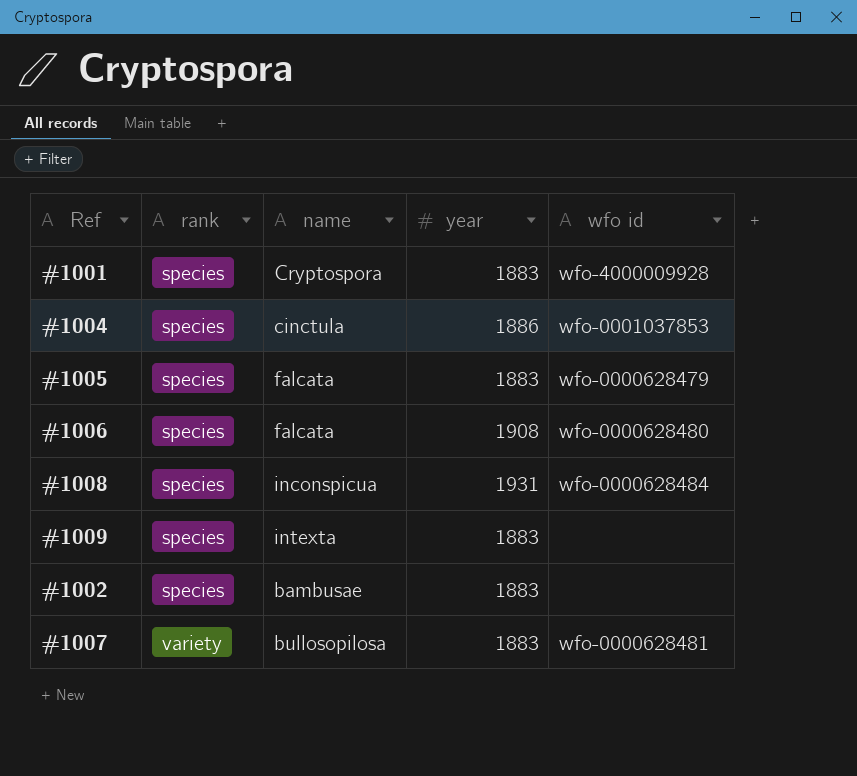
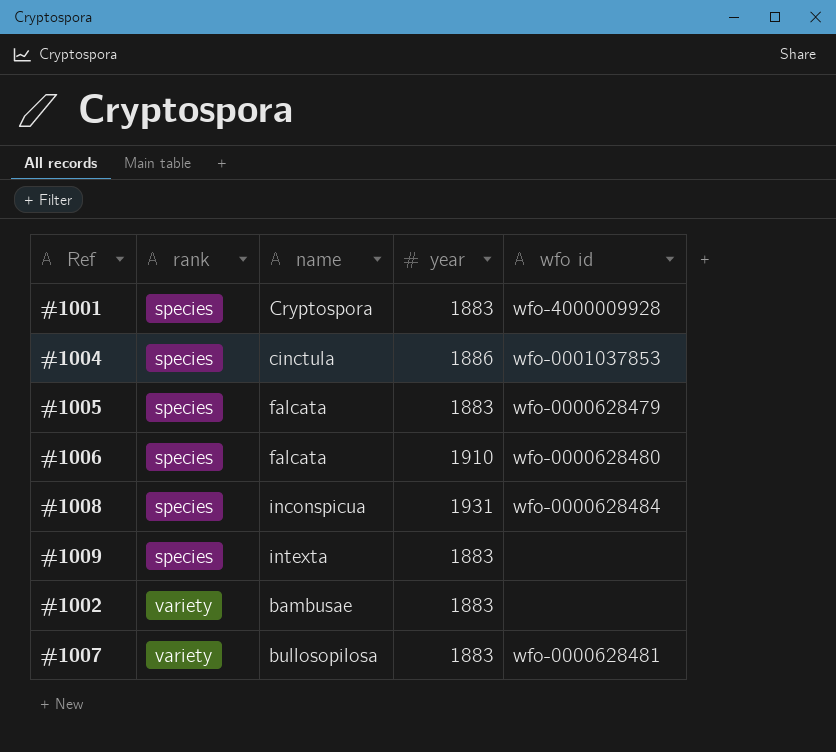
#1006 | year: 1908 -> 1910
#1002 | rank: species -> variety

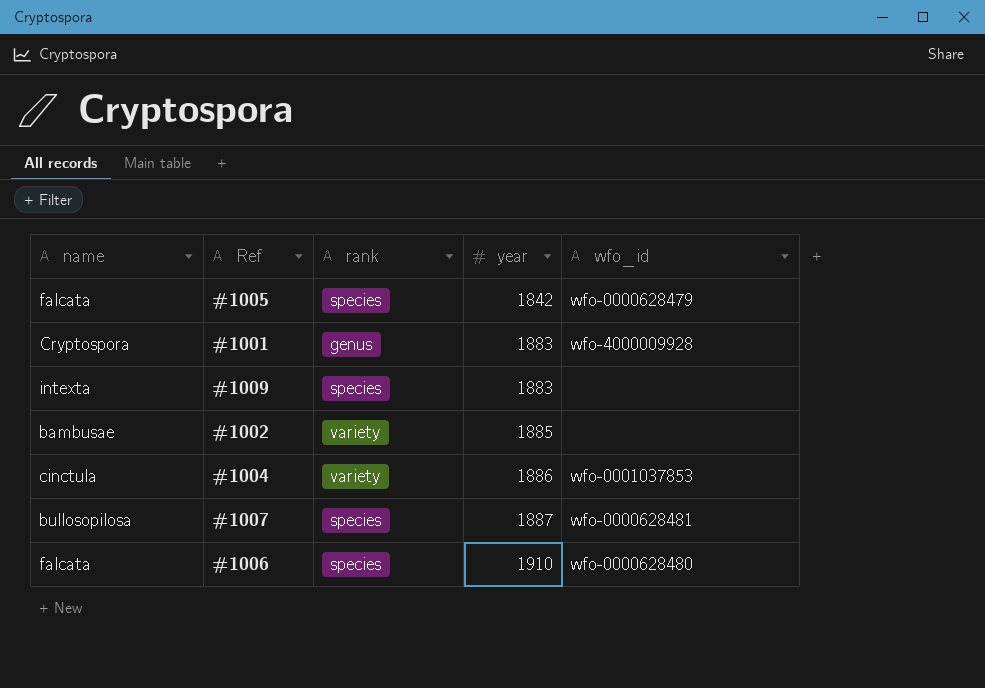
row order: rank ascending -> year ascending
column name | position: 3 -> 1
column name: wfo id -> wfo_id
row #1008: species | inconspicua | 1931 | wfo-0000628484 -> none
#1005 | year: 1883 -> 1842
#1001 | rank: species -> genus
#1002 | year: 1883 -> 1885
#1004 | rank: species -> variety
#1007 | rank: variety -> species
#1007 | year: 1883 -> 1887

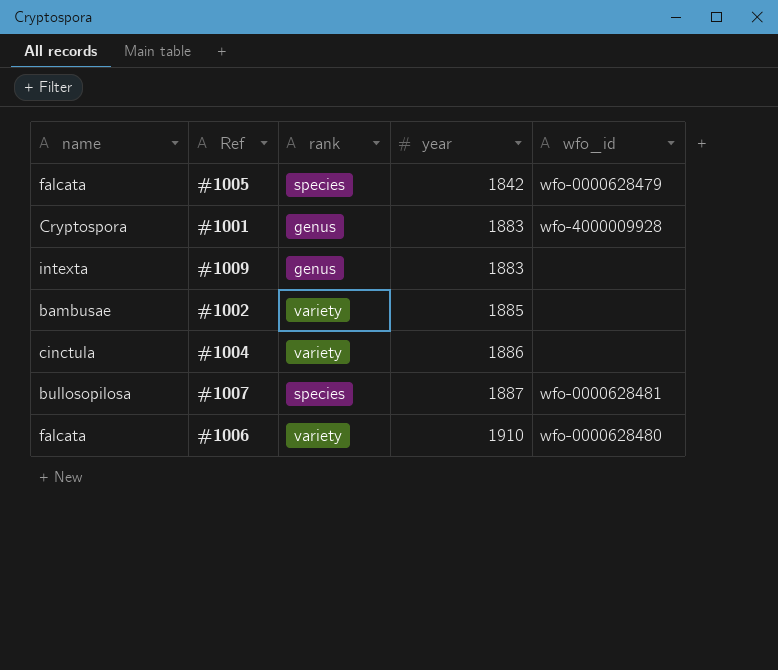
#1009 | rank: species -> genus
#1004 | wfo_id: wfo-0001037853 -> none
#1006 | rank: species -> variety

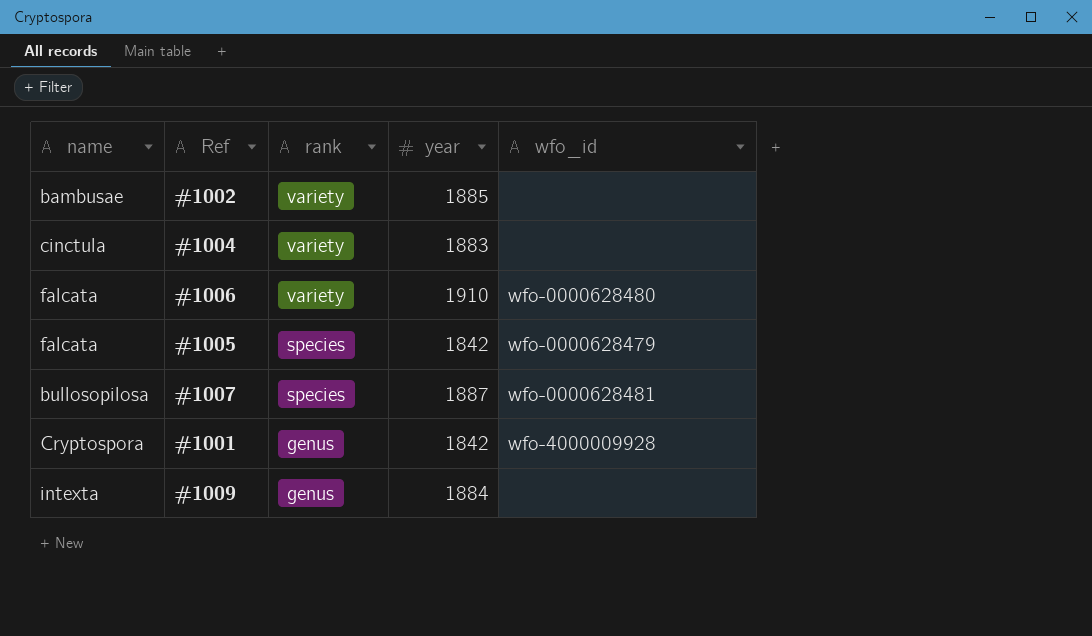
row order: year ascending -> rank descending
#1004 | year: 1886 -> 1883
#1001 | year: 1883 -> 1842
#1009 | year: 1883 -> 1884

